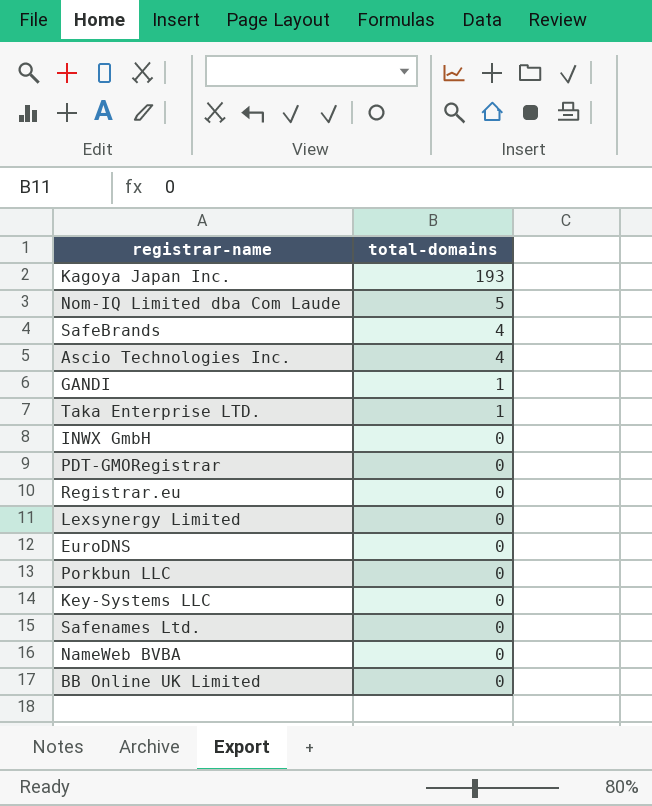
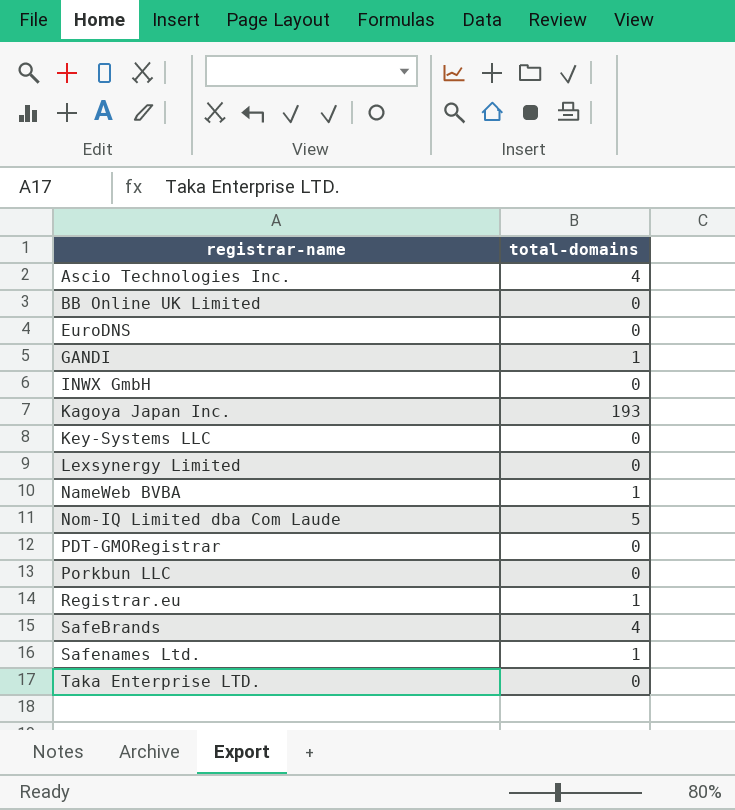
row order: total-domains descending -> registrar-name ascending
NameWeb BVBA | total-domains: 0 -> 1
Registrar.eu | total-domains: 0 -> 1
Safenames Ltd. | total-domains: 0 -> 1
Taka Enterprise LTD. | total-domains: 1 -> 0

